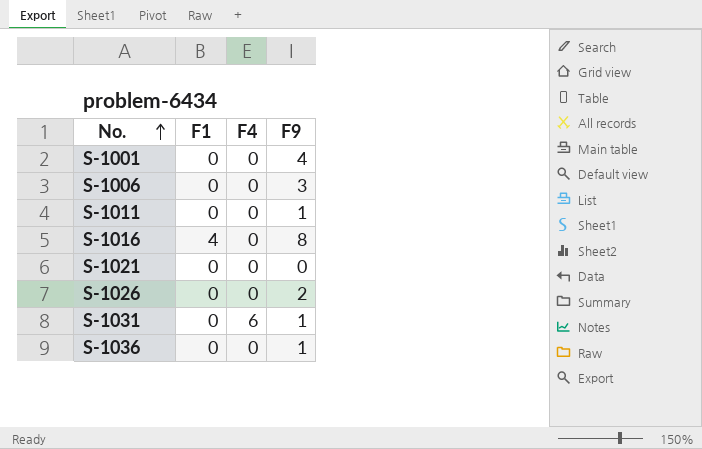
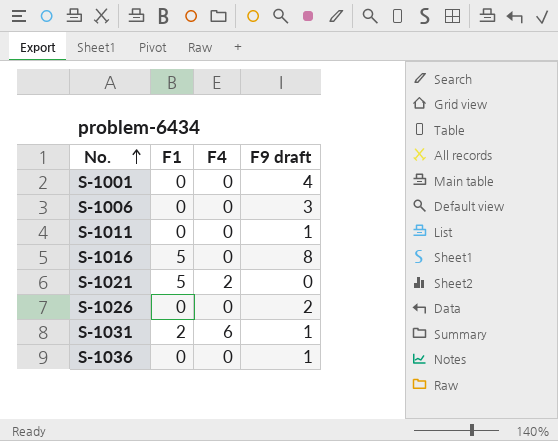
column name: F9 -> F9 draft
S-1016 | F1: 4 -> 5
S-1021 | F1: 0 -> 5
S-1021 | F4: 0 -> 2
S-1031 | F1: 0 -> 2

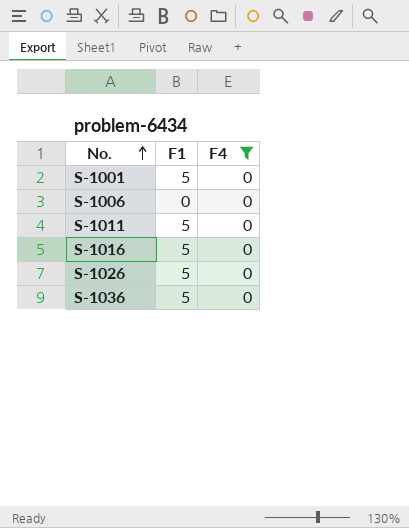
filter: none -> F4 = 0
column F9 draft | position: 4 -> none
S-1001 | F1: 0 -> 5
S-1011 | F1: 0 -> 5
S-1026 | F1: 0 -> 5
S-1036 | F1: 0 -> 5

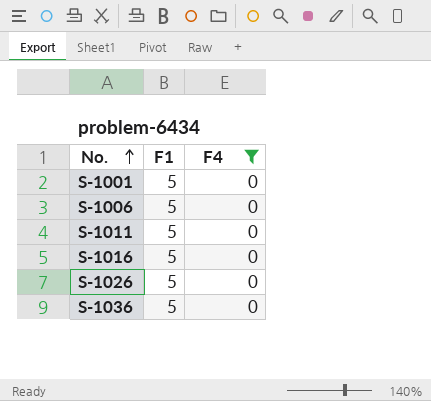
S-1006 | F1: 0 -> 5

